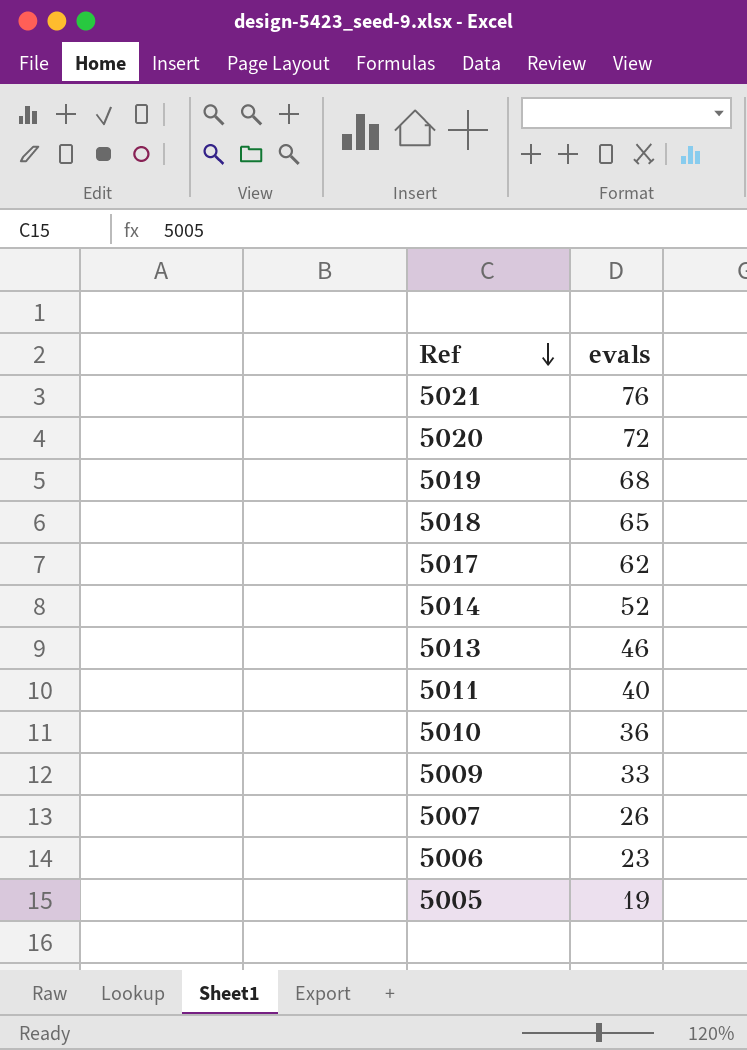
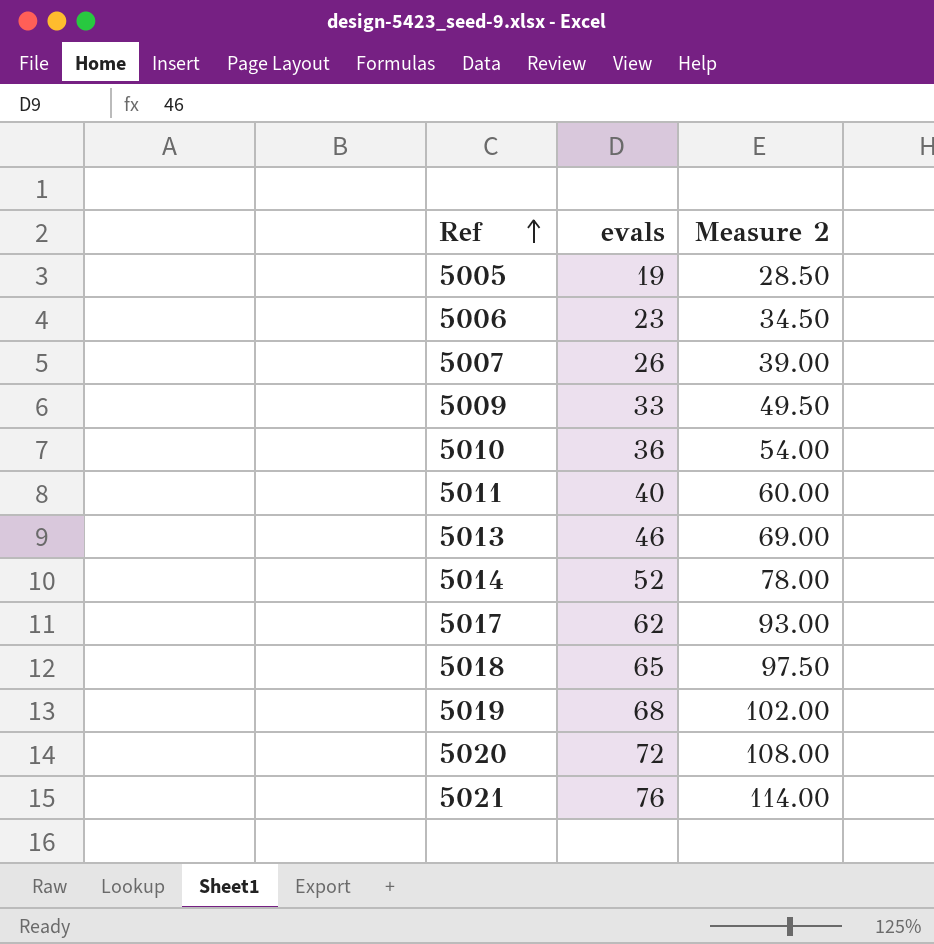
row order: Ref descending -> Ref ascending
column Measure 2 | formula: none -> [evals] * 1.5

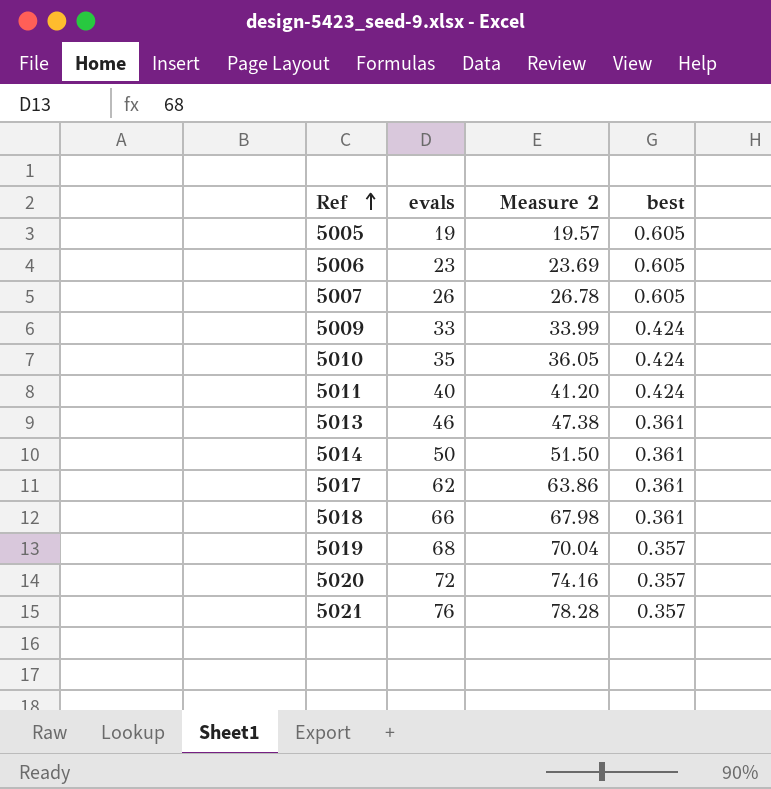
column Measure 2 | formula: [evals] * 1.5 -> [evals] * 1.03
column best | position: none -> 4
5010 | evals: 36 -> 35
5014 | evals: 52 -> 50
5018 | evals: 65 -> 66

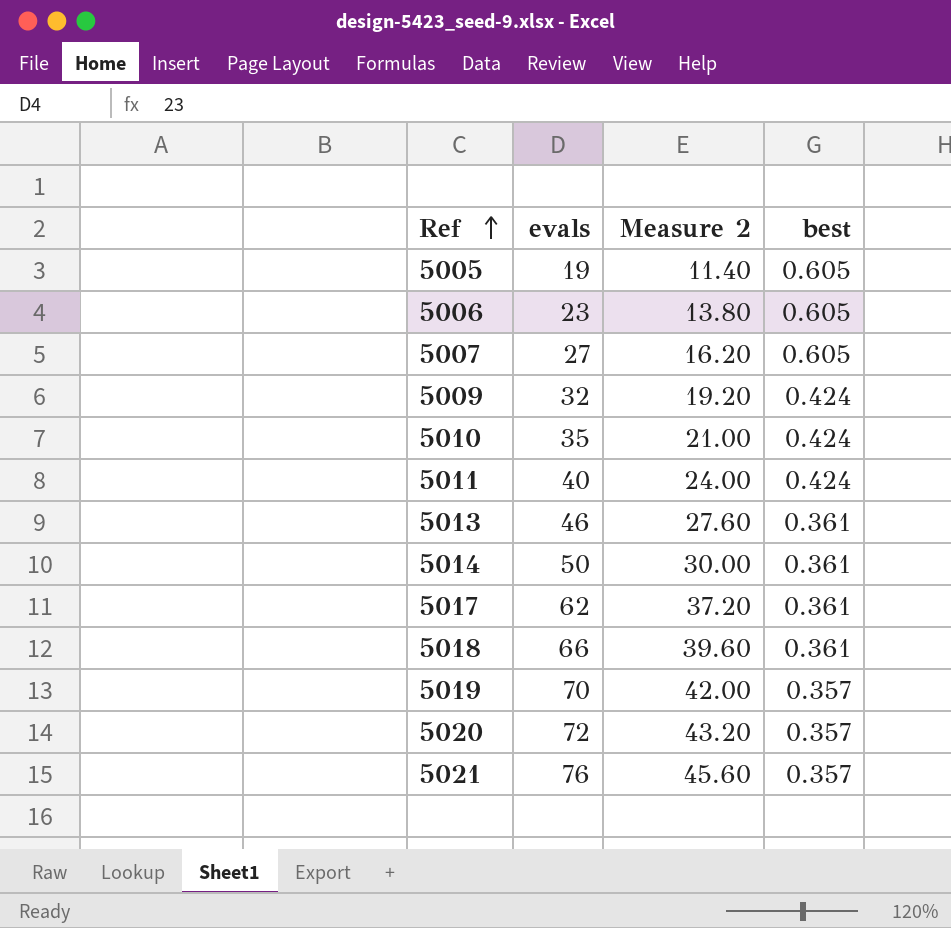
column Measure 2 | formula: [evals] * 1.03 -> [evals] * 0.6
5007 | evals: 26 -> 27
5009 | evals: 33 -> 32
5019 | evals: 68 -> 70

